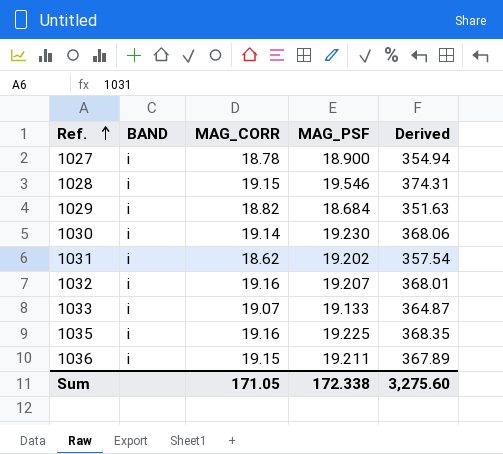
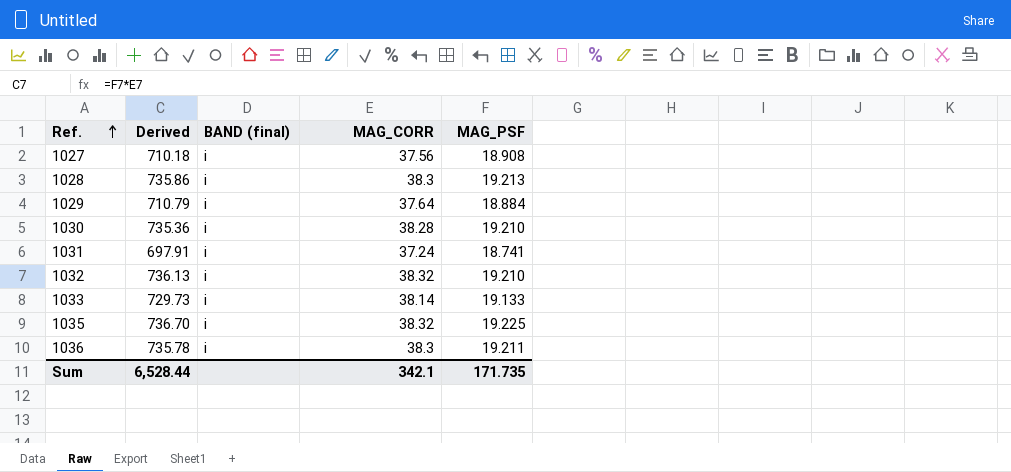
column Derived | position: 5 -> 2
column name: BAND -> BAND (final)
1027 | Derived: 354.94 -> 710.18
1027 | MAG_CORR: 18.78 -> 37.56
1027 | MAG_PSF: 18.900 -> 18.908
1028 | Derived: 374.31 -> 735.86
1028 | MAG_CORR: 19.15 -> 38.3
1028 | MAG_PSF: 19.546 -> 19.213
1029 | Derived: 351.63 -> 710.79
1029 | MAG_CORR: 18.82 -> 37.64
1029 | MAG_PSF: 18.684 -> 18.884
1030 | Derived: 368.06 -> 735.36
1030 | MAG_CORR: 19.14 -> 38.28
1030 | MAG_PSF: 19.230 -> 19.210
1031 | Derived: 357.54 -> 697.91
1031 | MAG_CORR: 18.62 -> 37.24
1031 | MAG_PSF: 19.202 -> 18.741
1032 | Derived: 368.01 -> 736.13
1032 | MAG_CORR: 19.16 -> 38.32
1032 | MAG_PSF: 19.207 -> 19.210
1033 | Derived: 364.87 -> 729.73
1033 | MAG_CORR: 19.07 -> 38.14
1035 | Derived: 368.35 -> 736.70
1035 | MAG_CORR: 19.16 -> 38.32
1036 | Derived: 367.89 -> 735.78
1036 | MAG_CORR: 19.15 -> 38.3
Sum | Derived: 3,275.60 -> 6,528.44
Sum | MAG_CORR: 171.05 -> 342.1
Sum | MAG_PSF: 172.338 -> 171.735

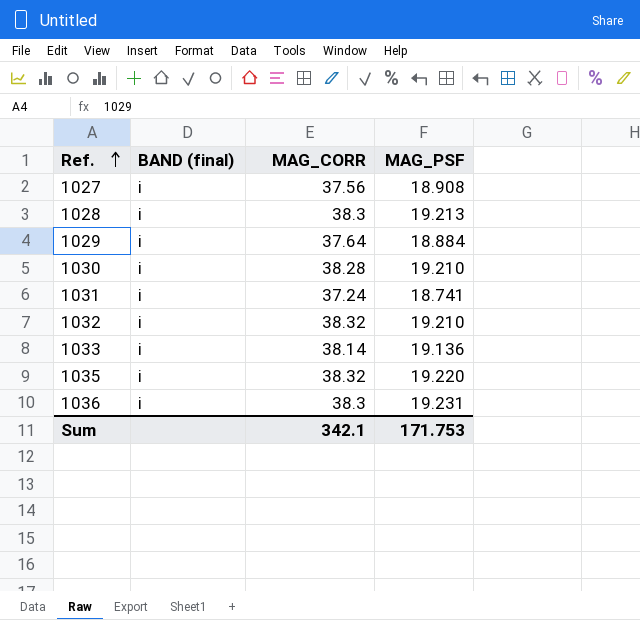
column Derived | formula: [MAG_CORR] * [MAG_PSF] -> none
1033 | MAG_PSF: 19.133 -> 19.136
1035 | MAG_PSF: 19.225 -> 19.220
1036 | MAG_PSF: 19.211 -> 19.231
Sum | MAG_PSF: 171.735 -> 171.753

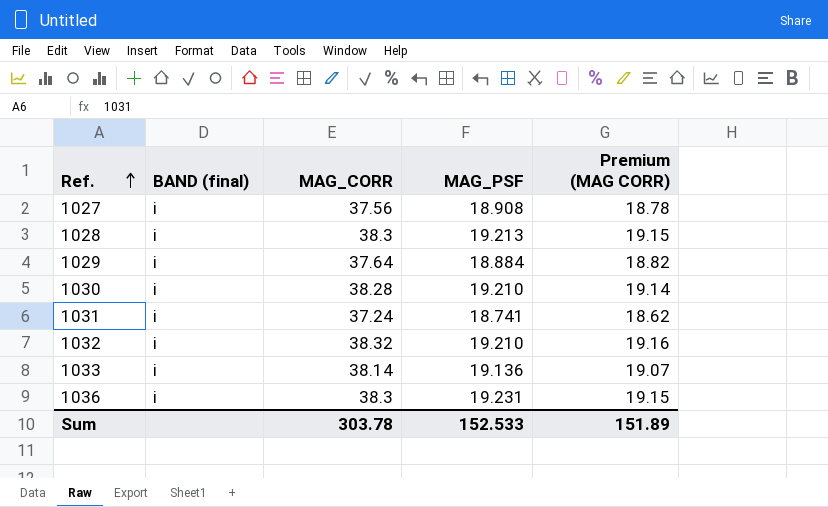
column Premium (MAG CORR) | formula: none -> [MAG_CORR] * 0.5
row 1035: i | 38.32 | 19.220 -> none
Sum | MAG_CORR: 342.1 -> 303.78
Sum | MAG_PSF: 171.753 -> 152.533

